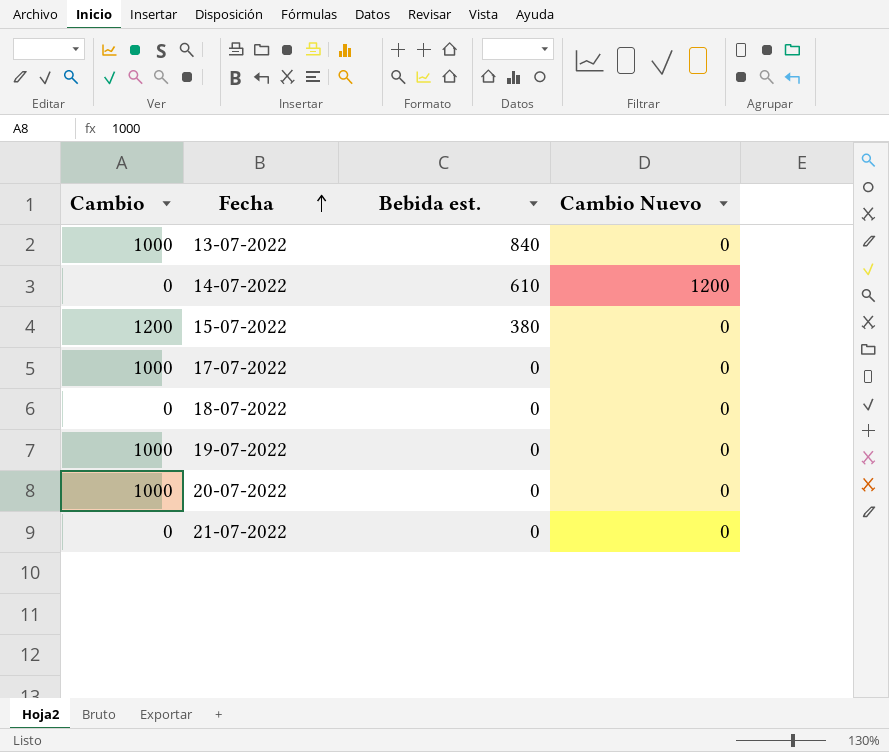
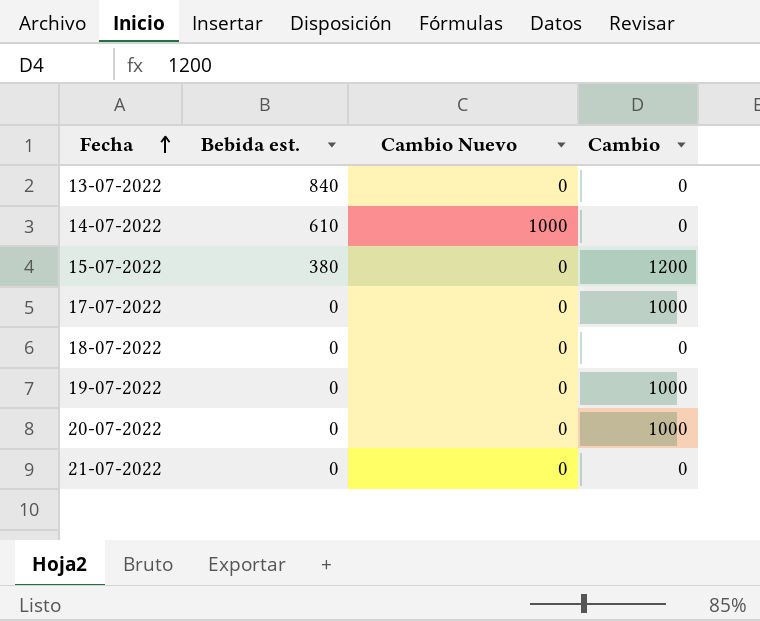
column Cambio | position: 1 -> 4
13-07-2022 | Cambio: 1000 -> 0
14-07-2022 | Cambio Nuevo: 1200 -> 1000

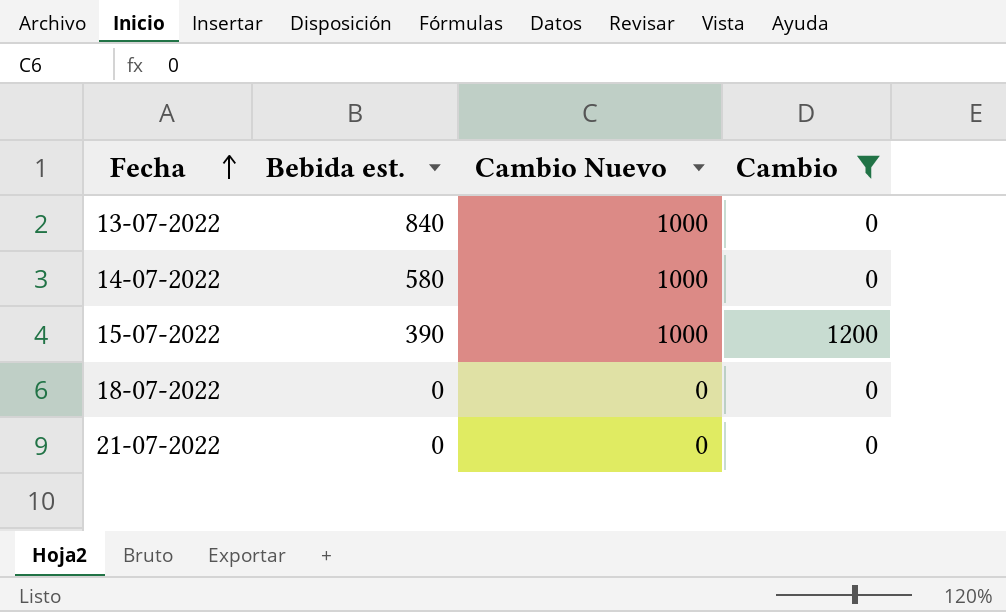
filter: none -> Cambio != 1000
13-07-2022 | Cambio Nuevo: 0 -> 1000
14-07-2022 | Bebida est.: 610 -> 580
15-07-2022 | Bebida est.: 380 -> 390
15-07-2022 | Cambio Nuevo: 0 -> 1000

